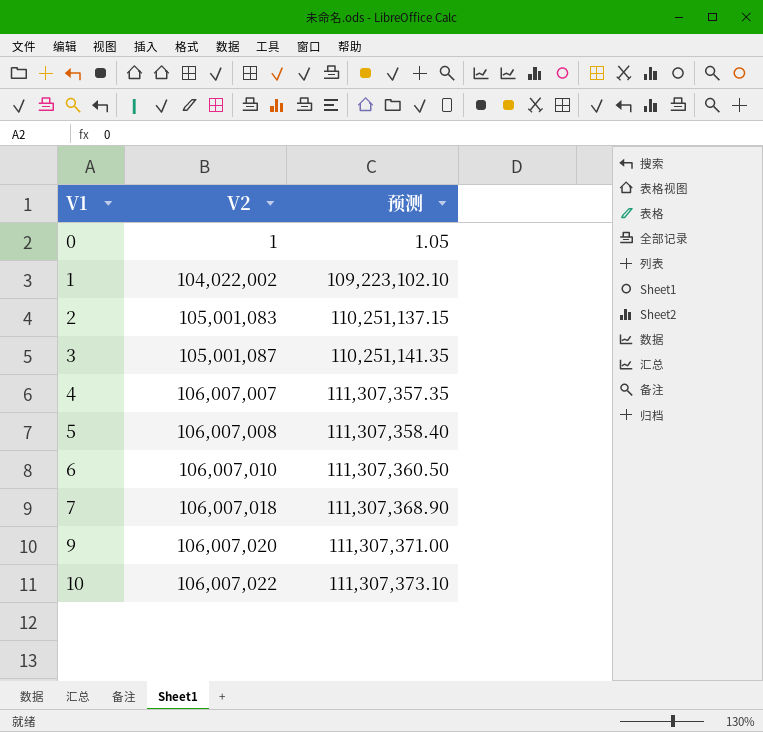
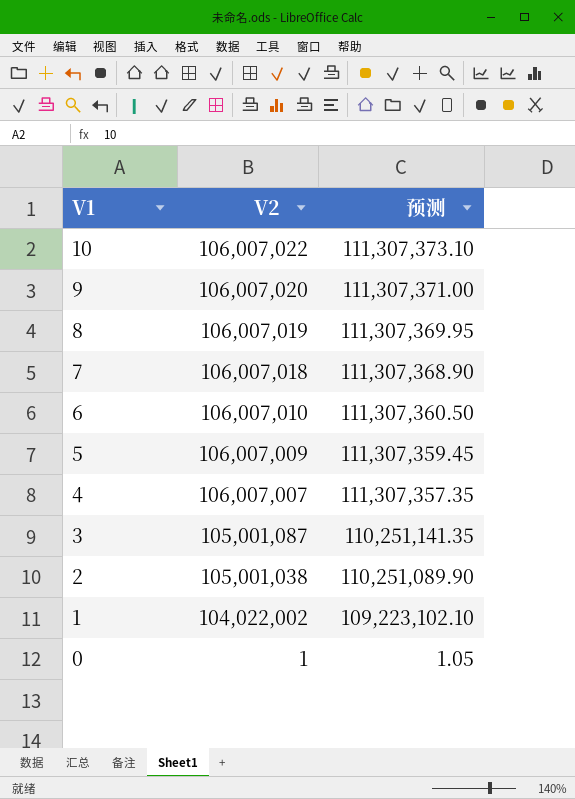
row order: V1 ascending -> V1 descending
row 8: none -> 106,007,019 | 111,307,369.95
5 | V2: 106,007,008 -> 106,007,009
5 | 预测: 111,307,358.40 -> 111,307,359.45
2 | V2: 105,001,083 -> 105,001,038
2 | 预测: 110,251,137.15 -> 110,251,089.90

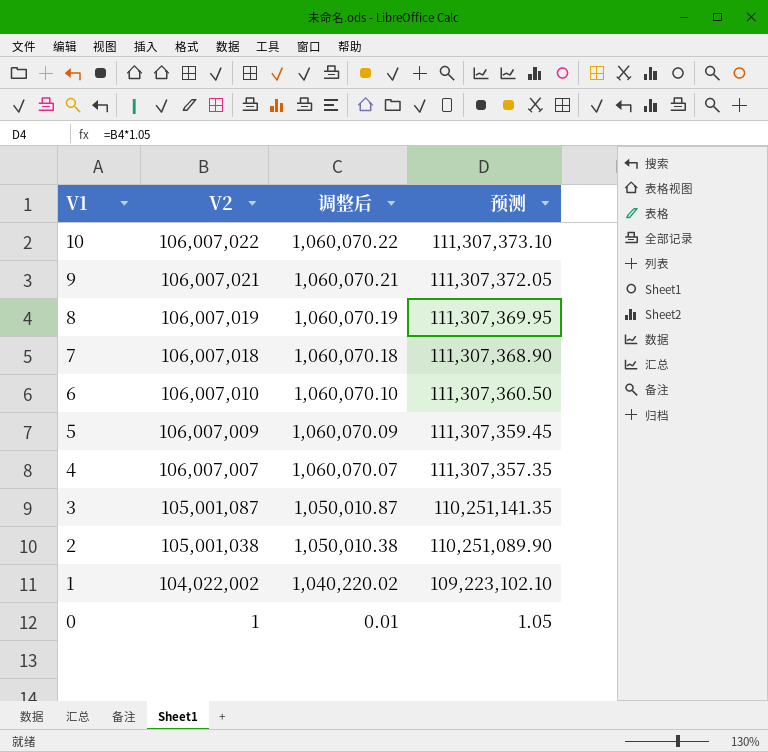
column 调整后 | formula: none -> [V2] * 0.01
9 | V2: 106,007,020 -> 106,007,021
9 | 预测: 111,307,371.00 -> 111,307,372.05

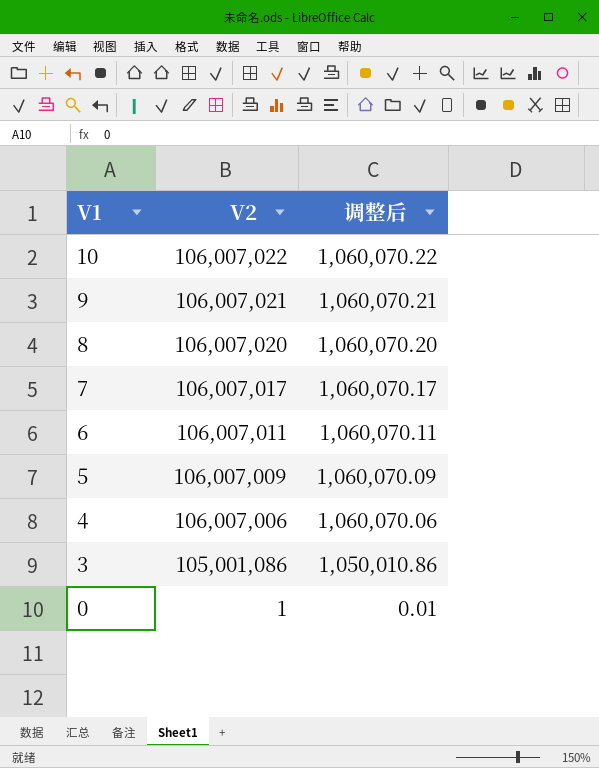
column 预测 | formula: [V2] * 1.05 -> none
row 2: 105,001,038 | 1,050,010.38 | 110,251,089.90 -> none
row 1: 104,022,002 | 1,040,220.02 | 109,223,102.10 -> none
8 | V2: 106,007,019 -> 106,007,020
8 | 调整后: 1,060,070.19 -> 1,060,070.20
7 | V2: 106,007,018 -> 106,007,017
7 | 调整后: 1,060,070.18 -> 1,060,070.17
6 | V2: 106,007,010 -> 106,007,011
6 | 调整后: 1,060,070.10 -> 1,060,070.11
4 | V2: 106,007,007 -> 106,007,006
4 | 调整后: 1,060,070.07 -> 1,060,070.06
3 | V2: 105,001,087 -> 105,001,086
3 | 调整后: 1,050,010.87 -> 1,050,010.86

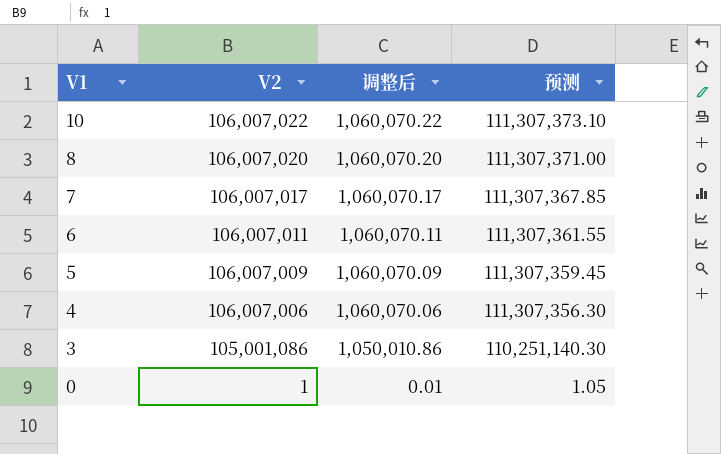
column 预测 | formula: none -> [V2] * 1.05
row 9: 106,007,021 | 1,060,070.21 -> none

